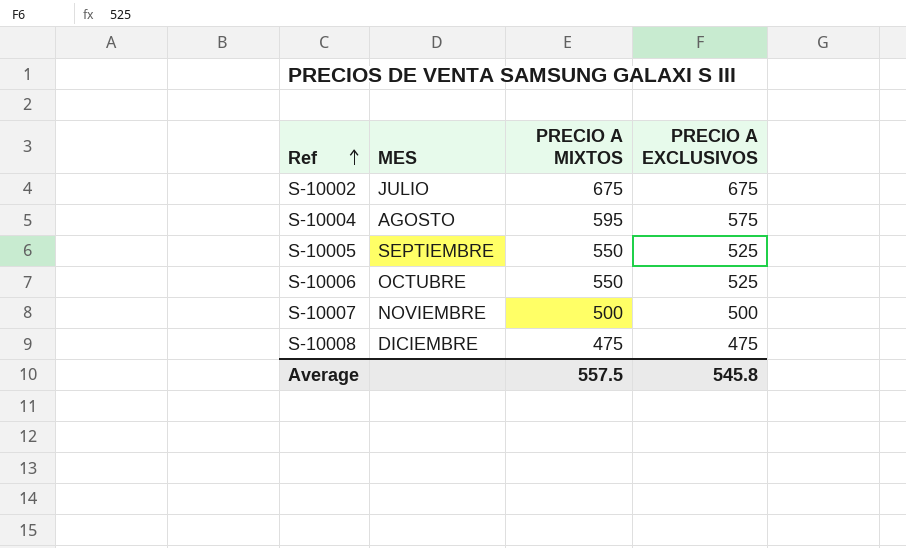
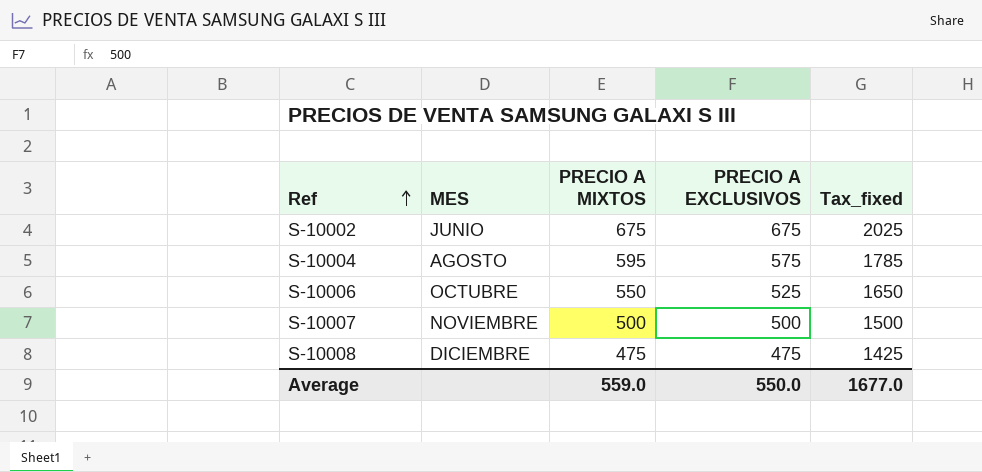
column Tax_fixed | formula: none -> [PRECIO A MIXTOS] * 3
row S-10005: SEPTIEMBRE | 550 | 525 -> none
S-10002 | MES: JULIO -> JUNIO
Average | PRECIO A MIXTOS: 557.5 -> 559.0
Average | PRECIO A EXCLUSIVOS: 545.8 -> 550.0

